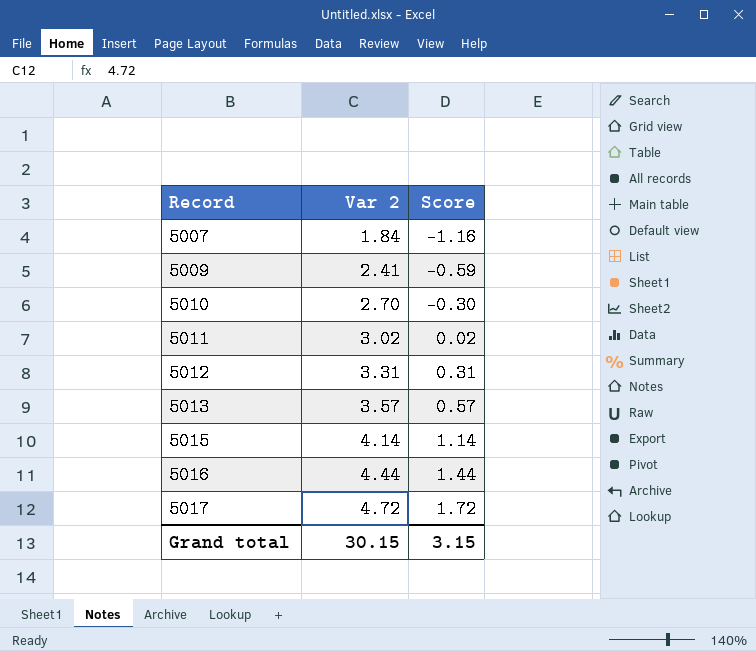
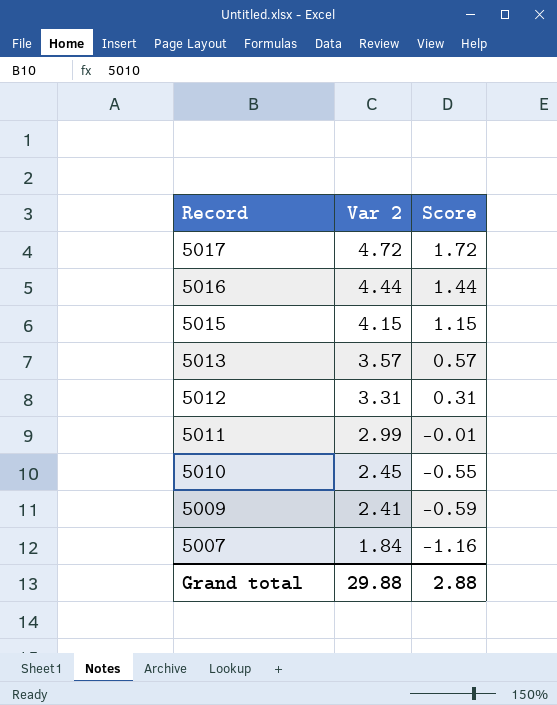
row order: Record ascending -> Record descending
5015 | Var 2: 4.14 -> 4.15
5015 | Score: 1.14 -> 1.15
5011 | Var 2: 3.02 -> 2.99
5011 | Score: 0.02 -> -0.01
5010 | Var 2: 2.70 -> 2.45
5010 | Score: -0.30 -> -0.55
Grand total | Var 2: 30.15 -> 29.88
Grand total | Score: 3.15 -> 2.88

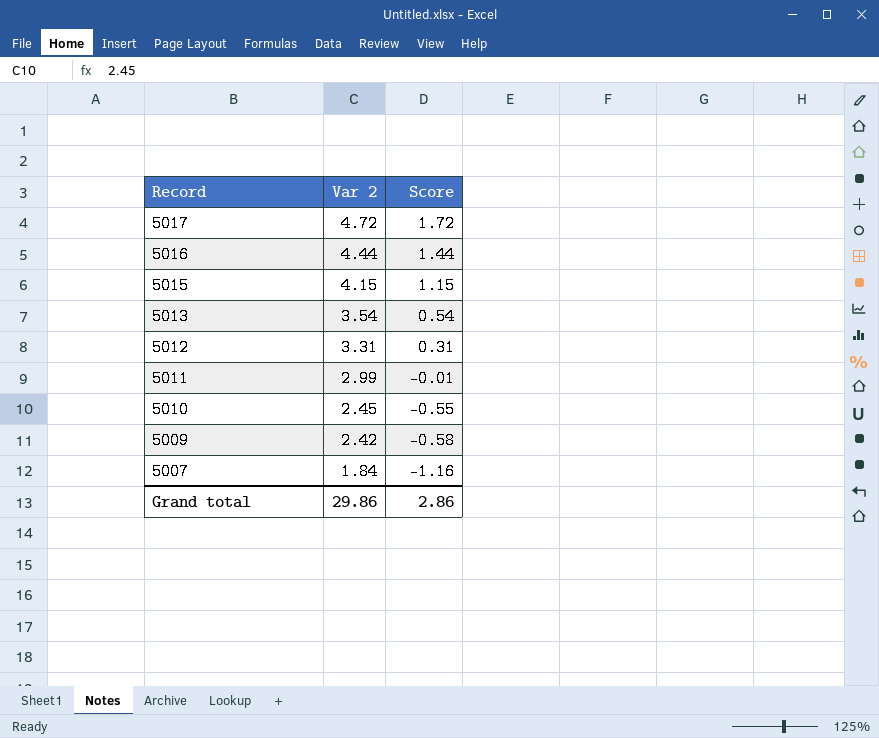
5013 | Var 2: 3.57 -> 3.54
5013 | Score: 0.57 -> 0.54
5009 | Var 2: 2.41 -> 2.42
5009 | Score: -0.59 -> -0.58
Grand total | Var 2: 29.88 -> 29.86
Grand total | Score: 2.88 -> 2.86

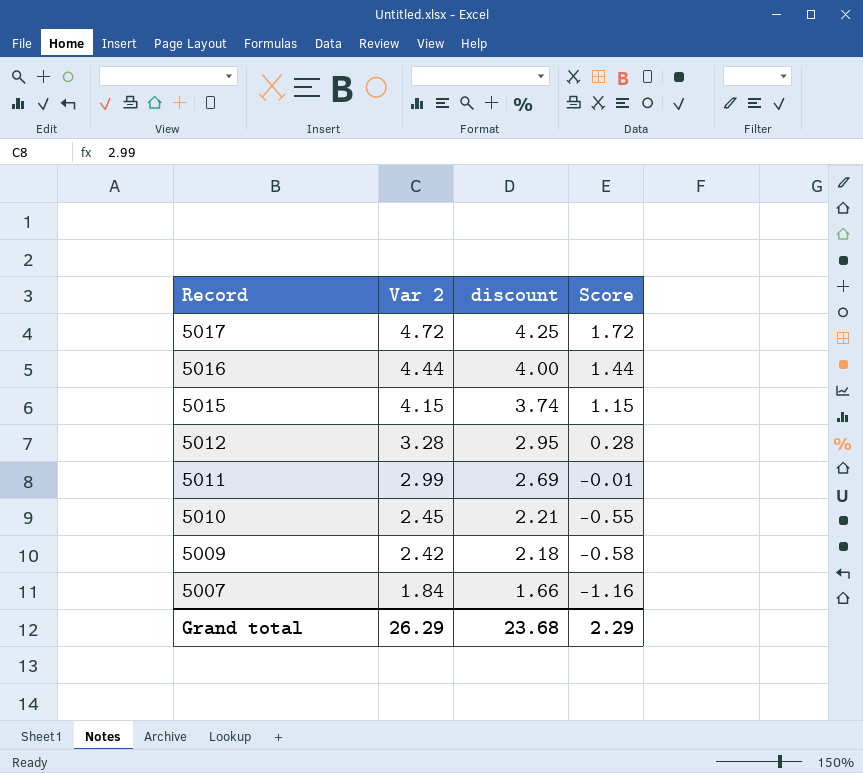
column discount | formula: none -> [Var 2] * 0.9
row 5013: 3.54 | 0.54 -> none
5012 | Var 2: 3.31 -> 3.28
5012 | Score: 0.31 -> 0.28
Grand total | Var 2: 29.86 -> 26.29
Grand total | Score: 2.86 -> 2.29

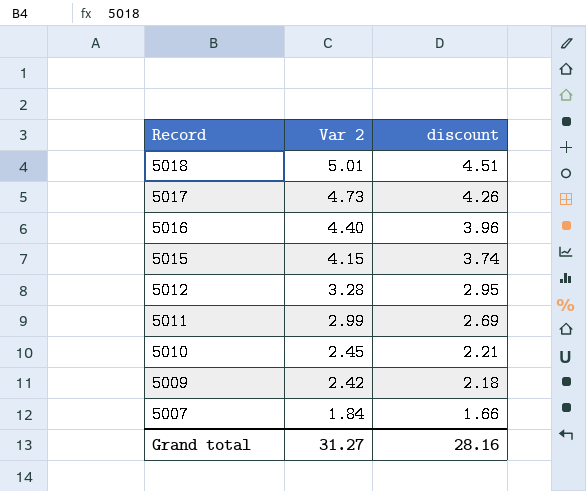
column Score | formula: [Var 2] - 3 -> none
row 5018: none -> 5.01 | 4.51
5017 | Var 2: 4.72 -> 4.73
5017 | discount: 4.25 -> 4.26
5016 | Var 2: 4.44 -> 4.40
5016 | discount: 4.00 -> 3.96
Grand total | Var 2: 26.29 -> 31.27
Grand total | discount: 23.68 -> 28.16

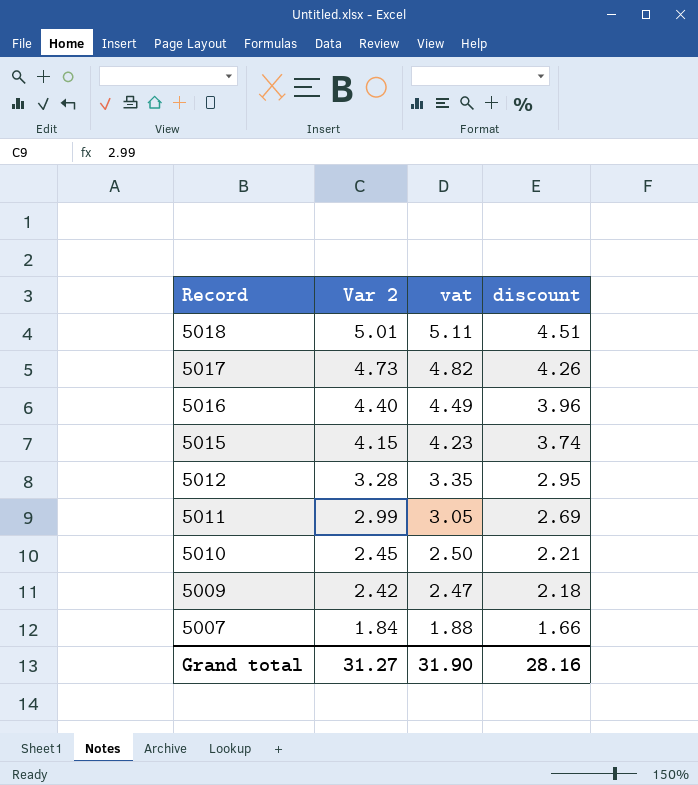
column vat | formula: none -> [Var 2] * 1.02

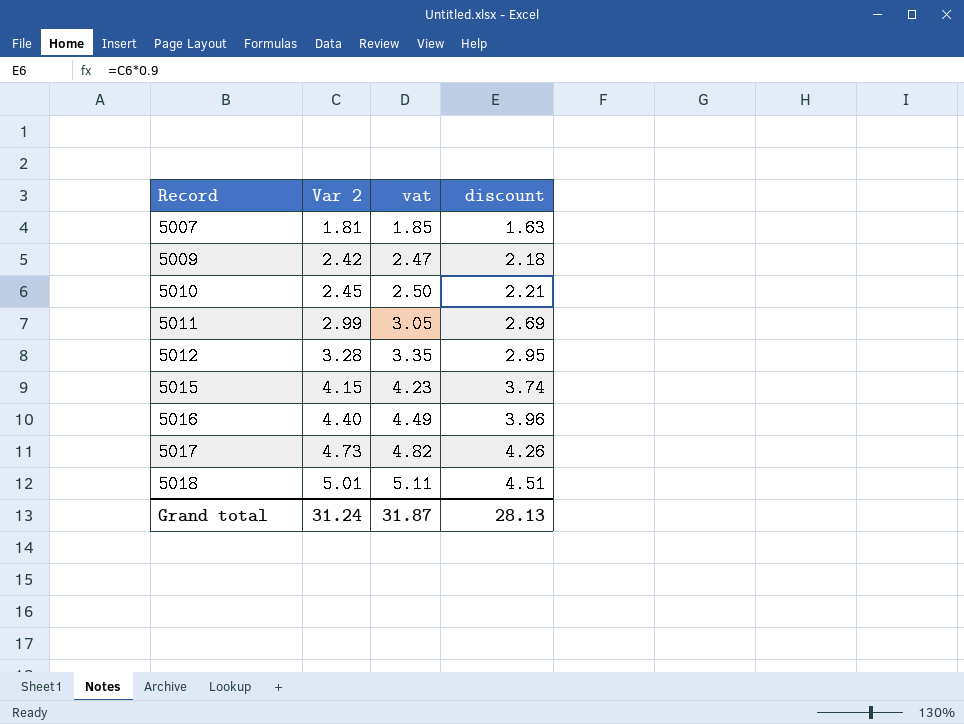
row order: Record descending -> Record ascending
5007 | Var 2: 1.84 -> 1.81
5007 | vat: 1.88 -> 1.85
5007 | discount: 1.66 -> 1.63
Grand total | Var 2: 31.27 -> 31.24
Grand total | vat: 31.90 -> 31.87
Grand total | discount: 28.16 -> 28.13

